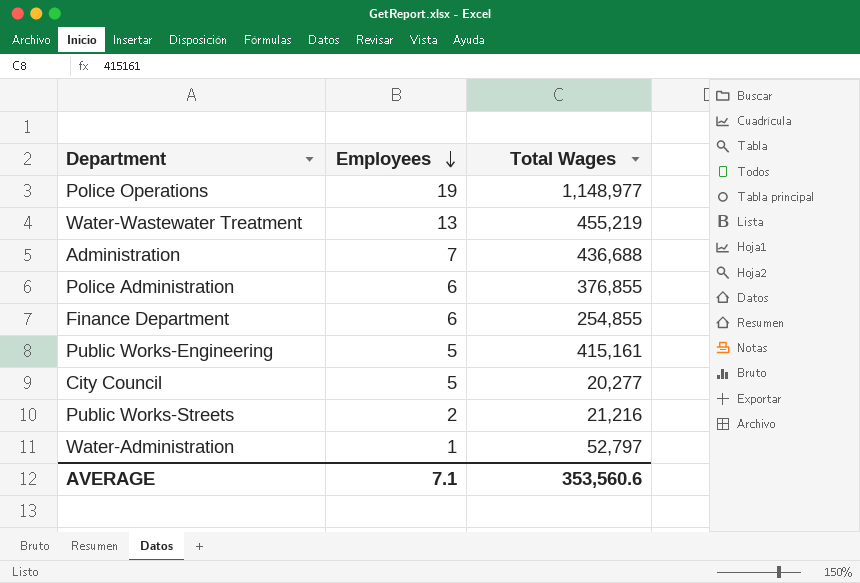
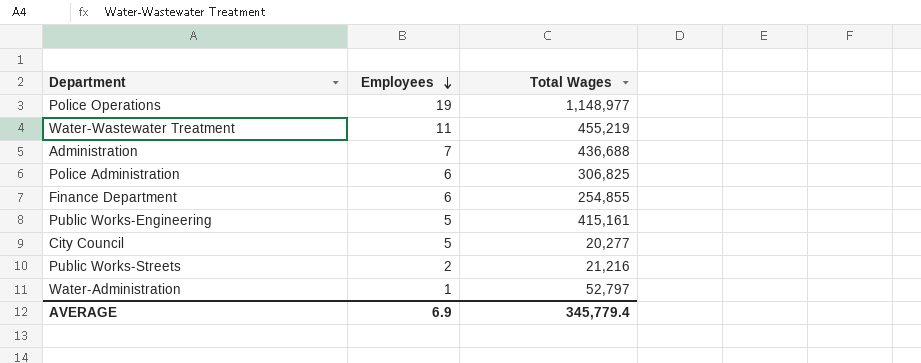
Water-Wastewater Treatment | Employees: 13 -> 11
Police Administration | Total Wages: 376,855 -> 306,825
AVERAGE | Employees: 7.1 -> 6.9
AVERAGE | Total Wages: 353,560.6 -> 345,779.4

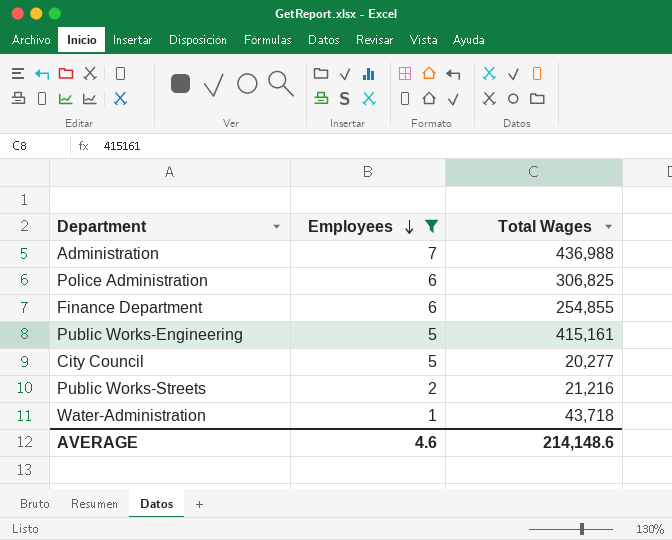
filter: none -> Employees <= 7
Administration | Total Wages: 436,688 -> 436,988
Water-Administration | Total Wages: 52,797 -> 43,718
AVERAGE | Employees: 6.9 -> 4.6
AVERAGE | Total Wages: 345,779.4 -> 214,148.6

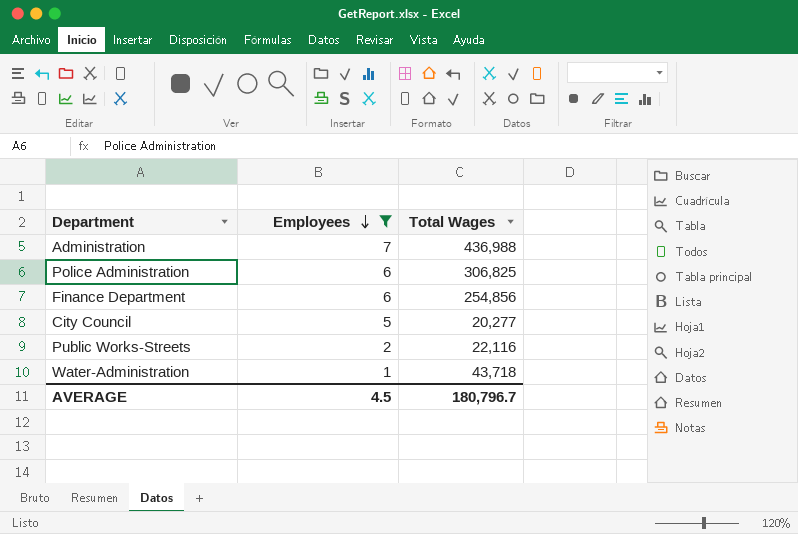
row Public Works-Engineering: 5 | 415,161 -> none
Finance Department | Total Wages: 254,855 -> 254,856
Public Works-Streets | Total Wages: 21,216 -> 22,116
AVERAGE | Employees: 4.6 -> 4.5
AVERAGE | Total Wages: 214,148.6 -> 180,796.7

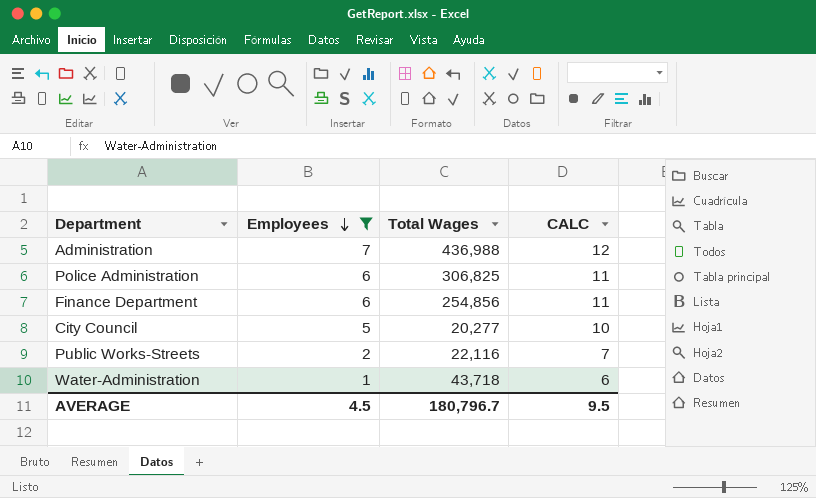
column CALC | formula: none -> [Employees] + 5

